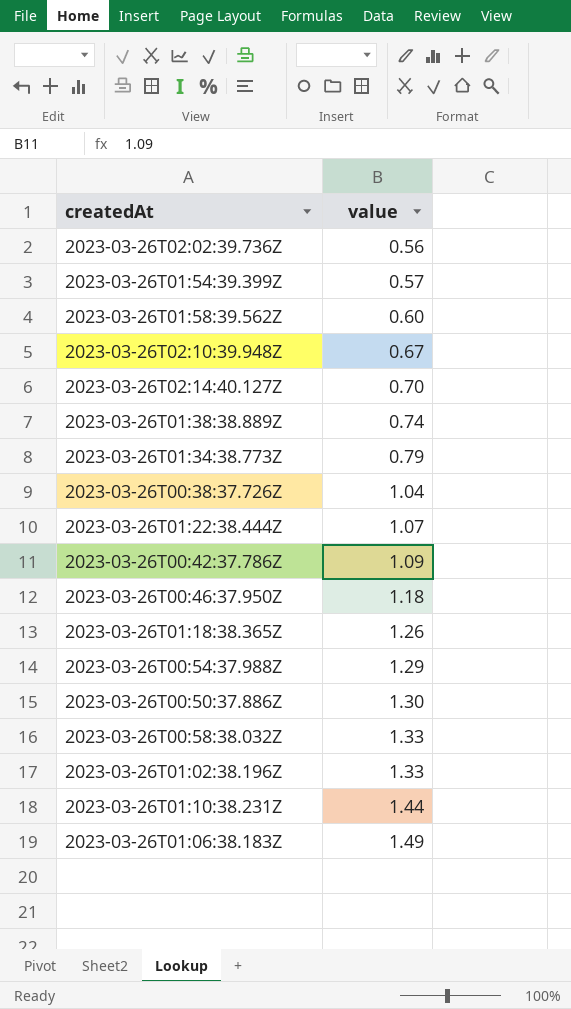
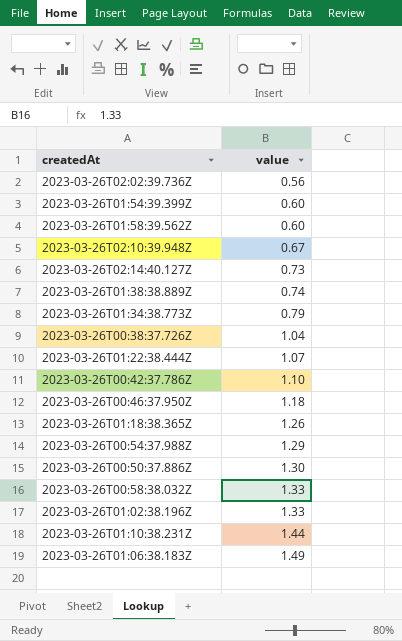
2023-03-26T01:54:39.399Z | value: 0.57 -> 0.60
2023-03-26T02:14:40.127Z | value: 0.70 -> 0.73
2023-03-26T00:42:37.786Z | value: 1.09 -> 1.10

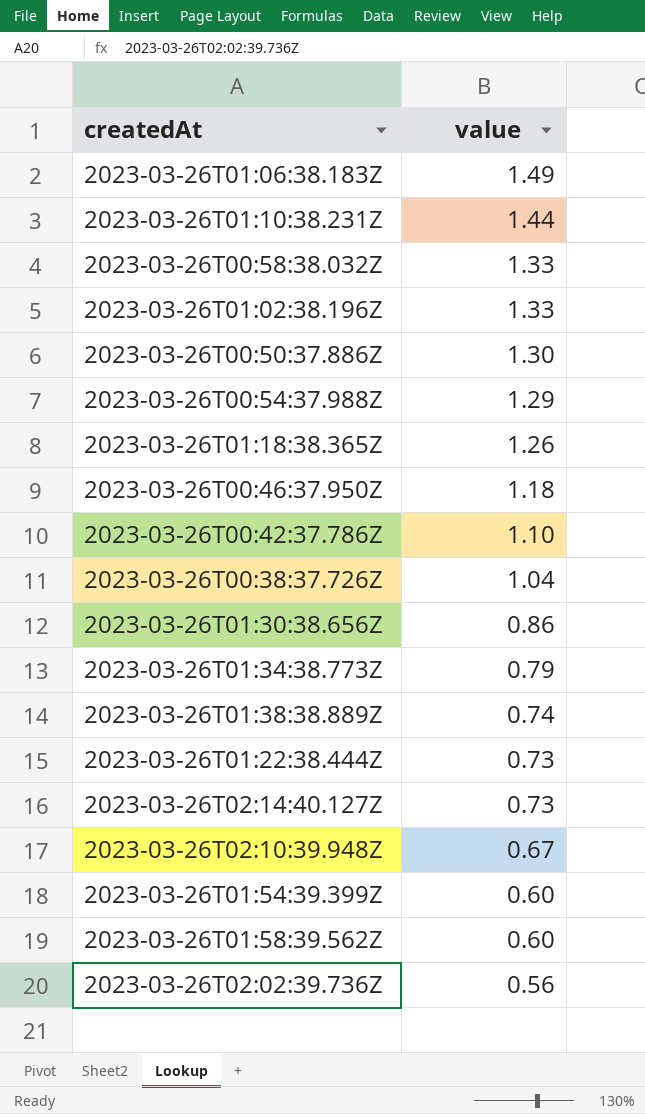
row order: value ascending -> value descending
row 2023-03-26T01:30:38.656Z: none -> 0.86
2023-03-26T01:22:38.444Z | value: 1.07 -> 0.73

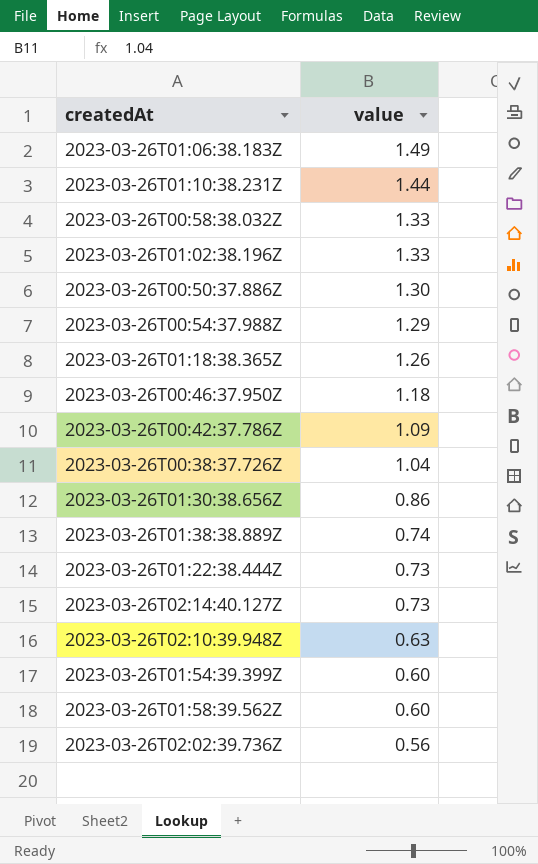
row 2023-03-26T01:34:38.773Z: 0.79 -> none
2023-03-26T00:42:37.786Z | value: 1.10 -> 1.09
2023-03-26T02:10:39.948Z | value: 0.67 -> 0.63

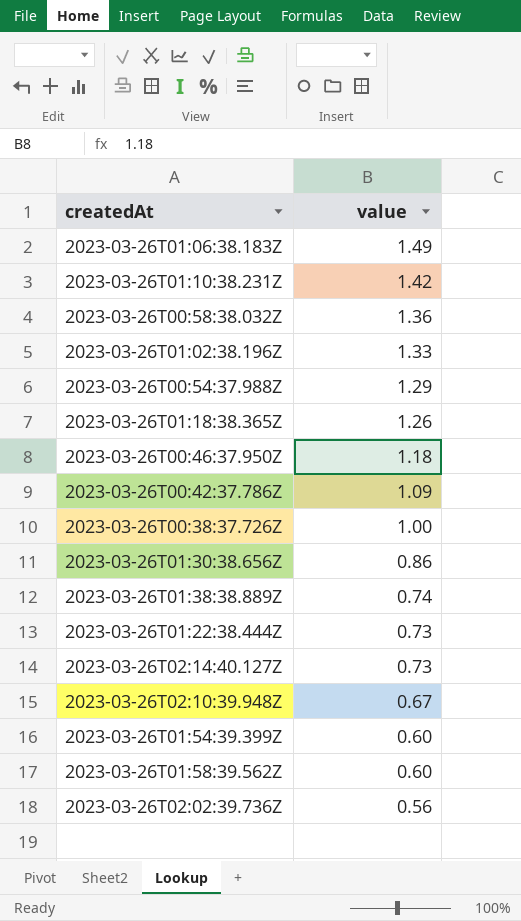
row 2023-03-26T00:50:37.886Z: 1.30 -> none
2023-03-26T01:10:38.231Z | value: 1.44 -> 1.42
2023-03-26T00:58:38.032Z | value: 1.33 -> 1.36
2023-03-26T00:38:37.726Z | value: 1.04 -> 1.00
2023-03-26T02:10:39.948Z | value: 0.63 -> 0.67

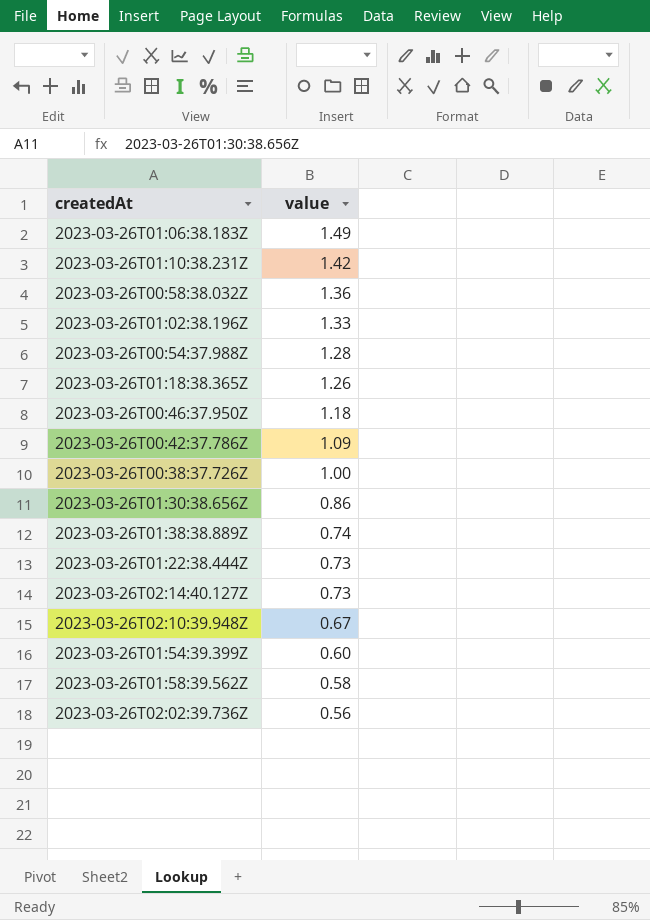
2023-03-26T00:54:37.988Z | value: 1.29 -> 1.28
2023-03-26T01:58:39.562Z | value: 0.60 -> 0.58

